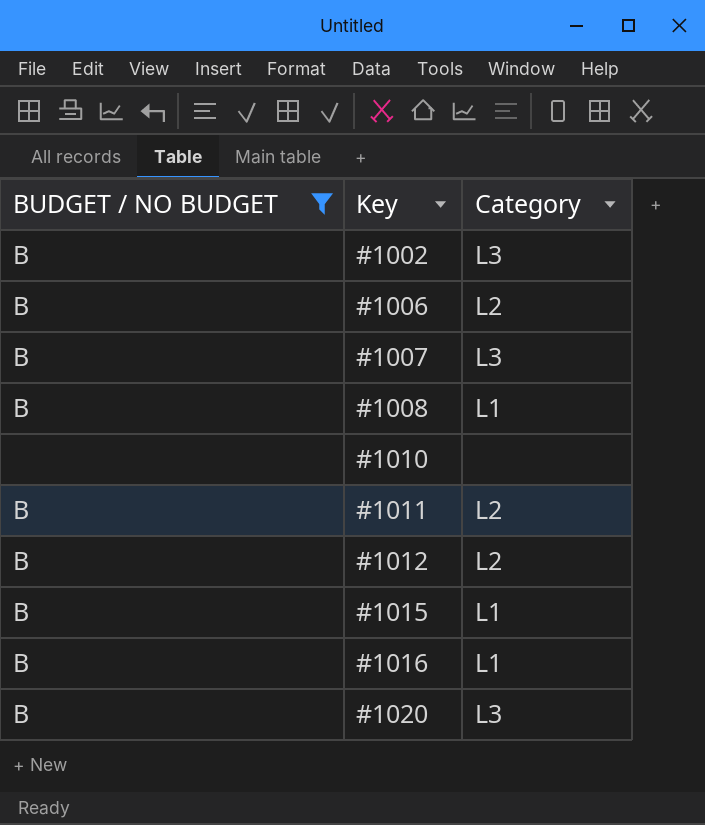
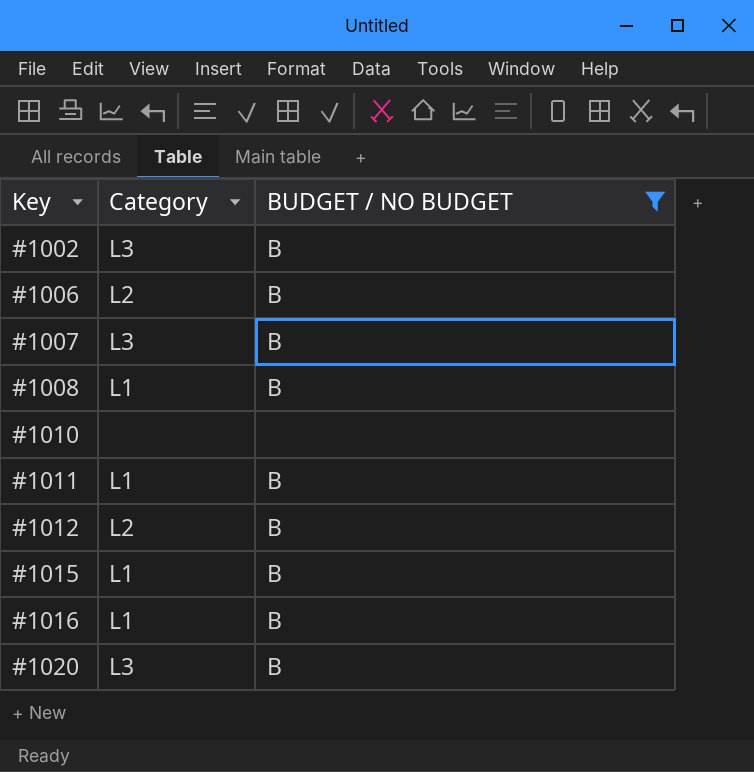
column BUDGET / NO BUDGET | position: 1 -> 3
#1011 | Category: L2 -> L1

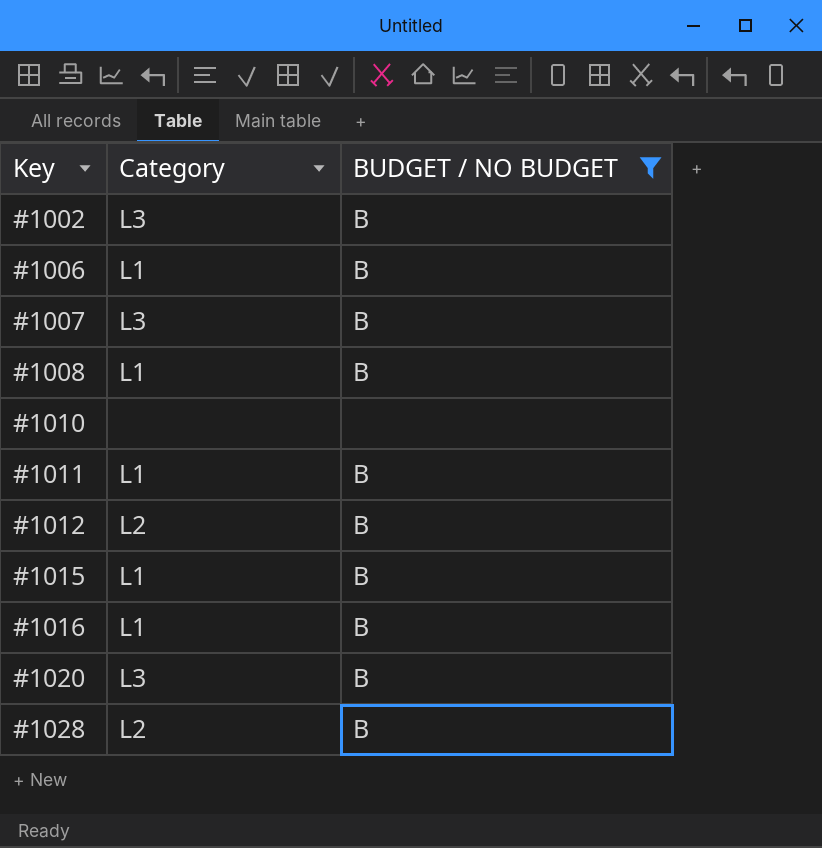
#1006 | Category: L2 -> L1
row #1028: none -> L2 | B

